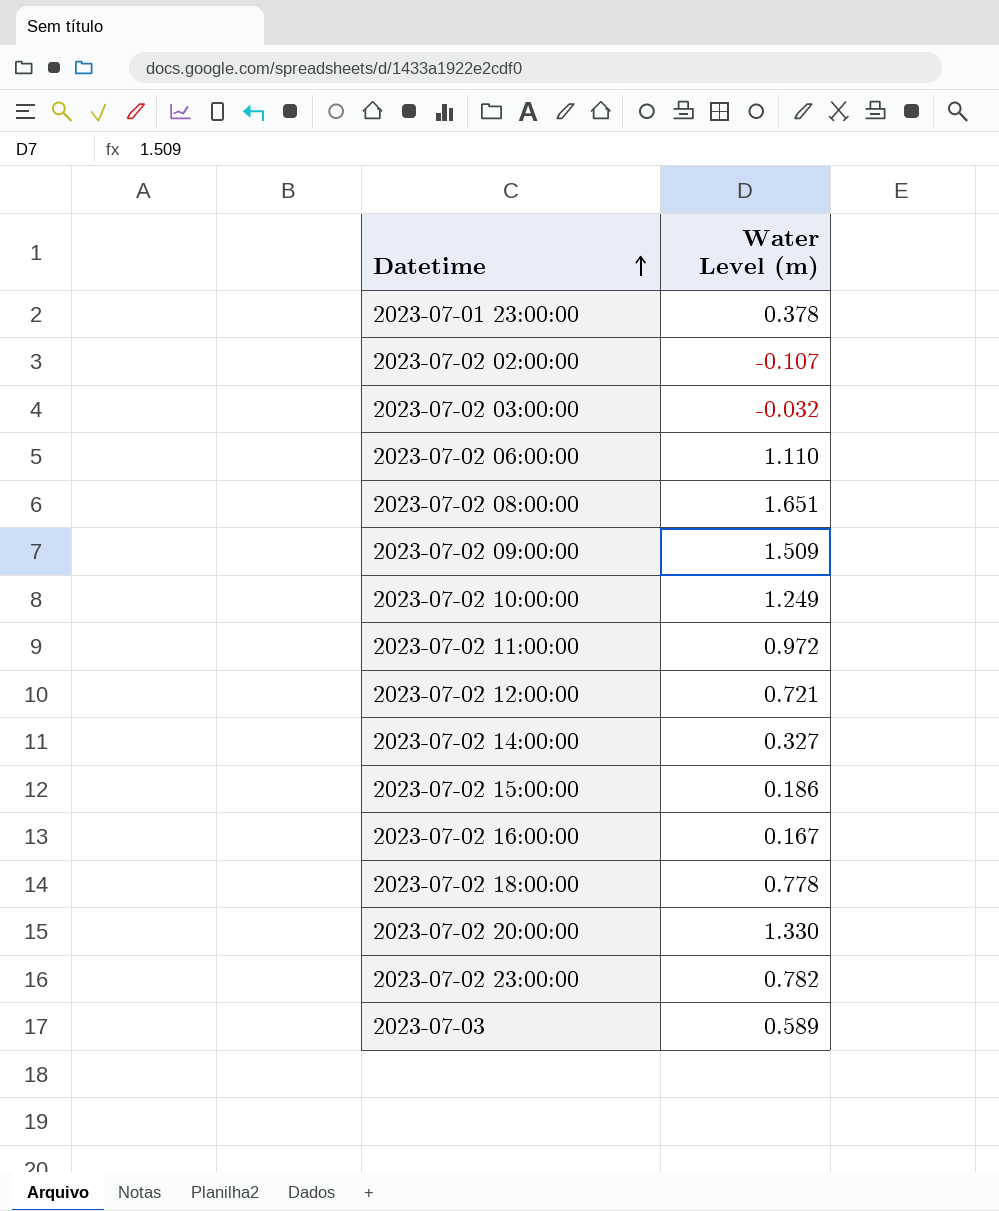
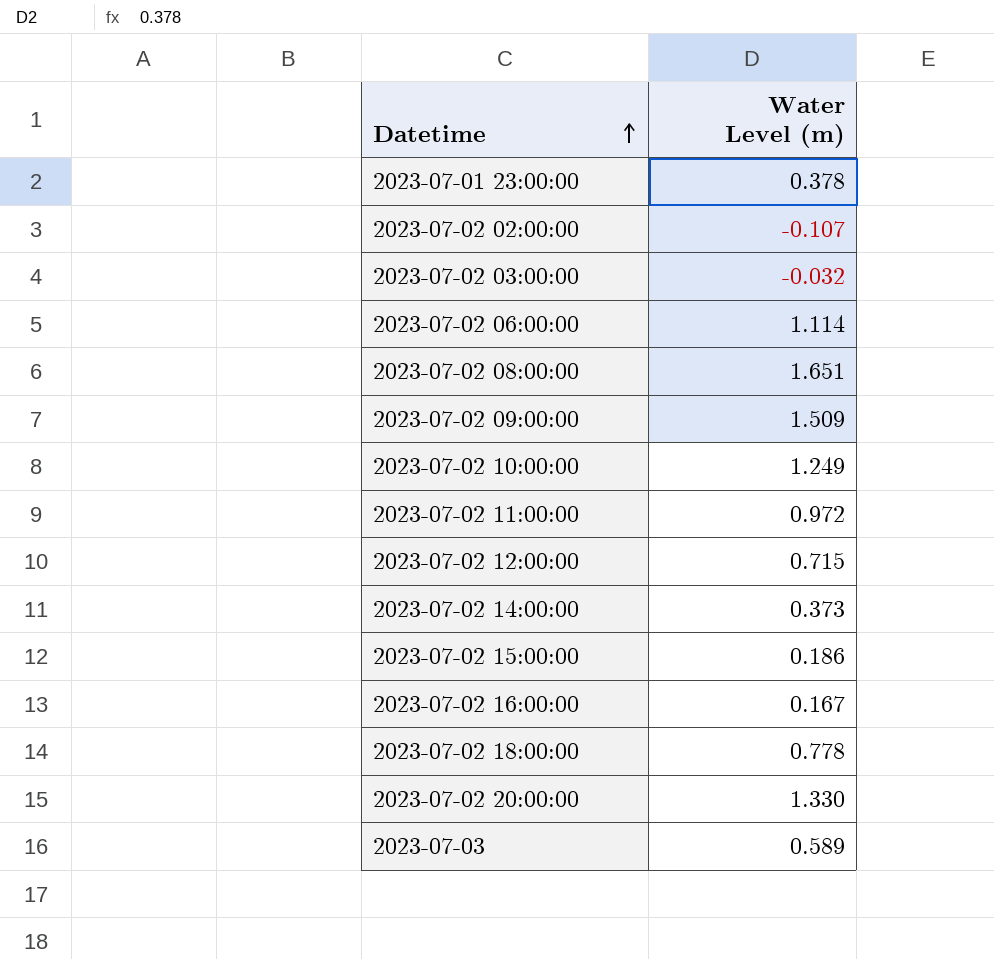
row 2023-07-02 23:00:00: 0.782 -> none
2023-07-02 06:00:00 | Water Level (m): 1.110 -> 1.114
2023-07-02 12:00:00 | Water Level (m): 0.721 -> 0.715
2023-07-02 14:00:00 | Water Level (m): 0.327 -> 0.373

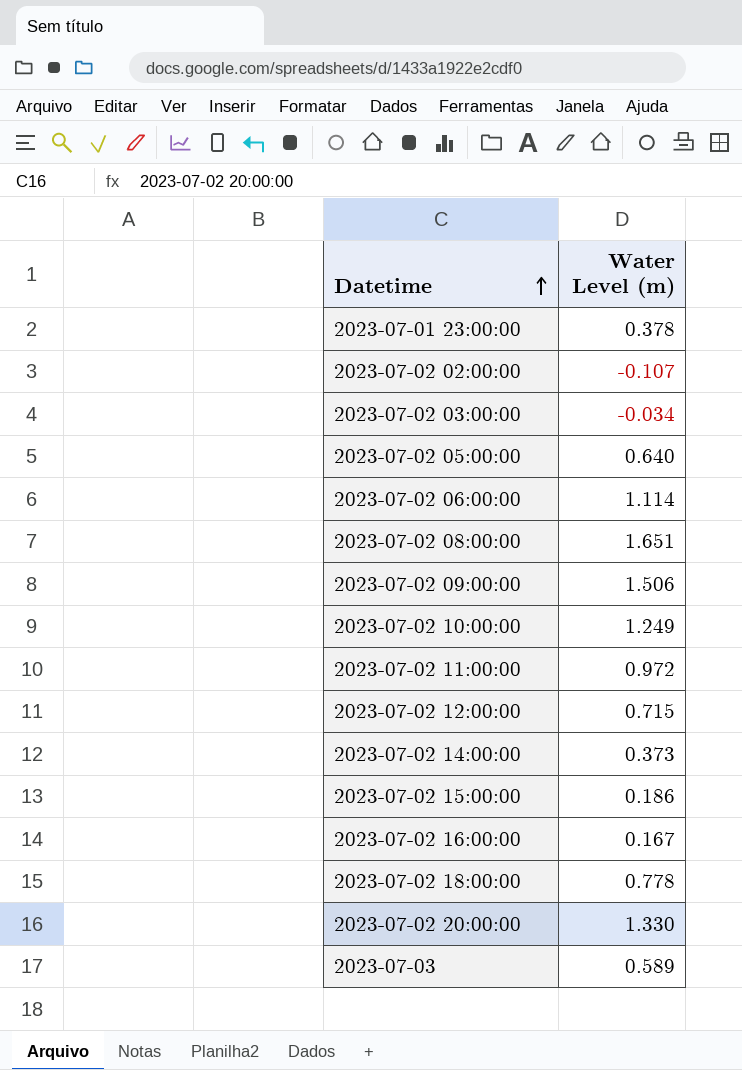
2023-07-02 03:00:00 | Water Level (m): -0.032 -> -0.034
row 2023-07-02 05:00:00: none -> 0.640
2023-07-02 09:00:00 | Water Level (m): 1.509 -> 1.506

